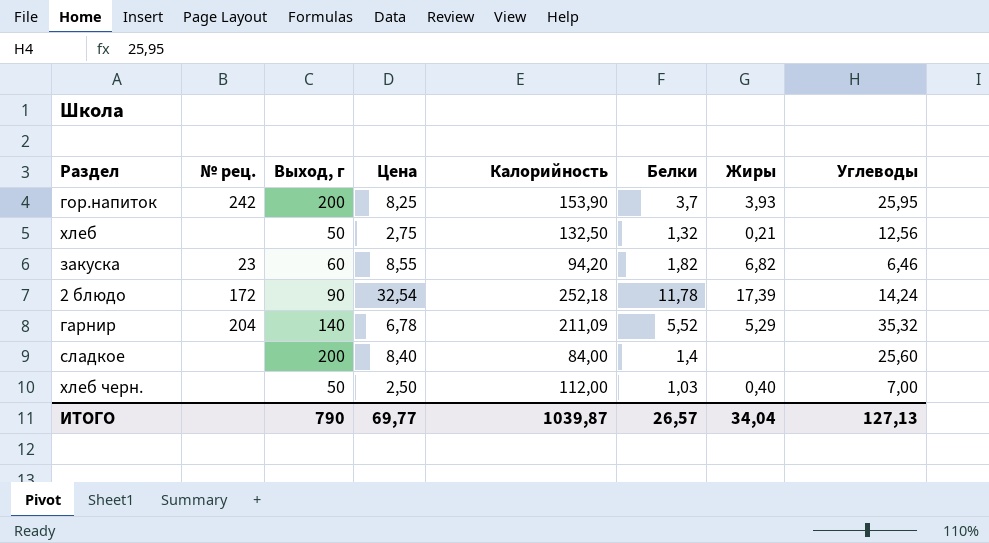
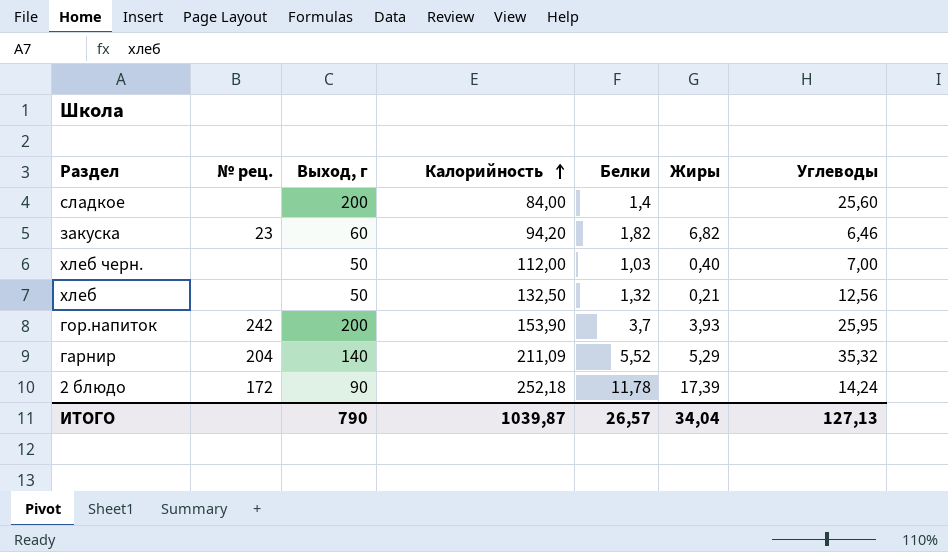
row order: none -> Калорийность ascending
column Цена | position: 4 -> none

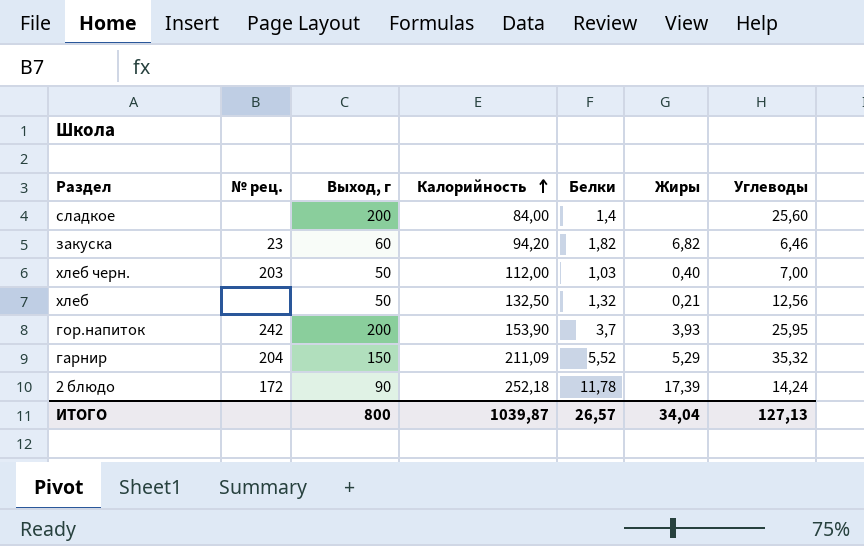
хлеб черн. | № рец.: none -> 203
гарнир | Выход, г: 140 -> 150
ИТОГО | Выход, г: 790 -> 800

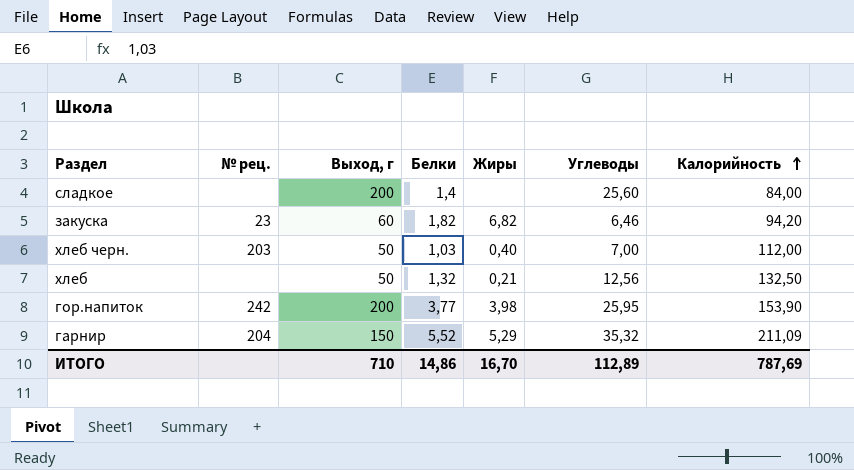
column Калорийность | position: 4 -> 7
row 2 блюдо: 172 | 90 | 252,18 | 11,78 | 17,39 | 14,24 -> none
гор.напиток | Белки: 3,7 -> 3,77
гор.напиток | Жиры: 3,93 -> 3,98
ИТОГО | Выход, г: 800 -> 710
ИТОГО | Белки: 26,57 -> 14,86
ИТОГО | Жиры: 34,04 -> 16,70
ИТОГО | Углеводы: 127,13 -> 112,89
ИТОГО | Калорийность: 1039,87 -> 787,69

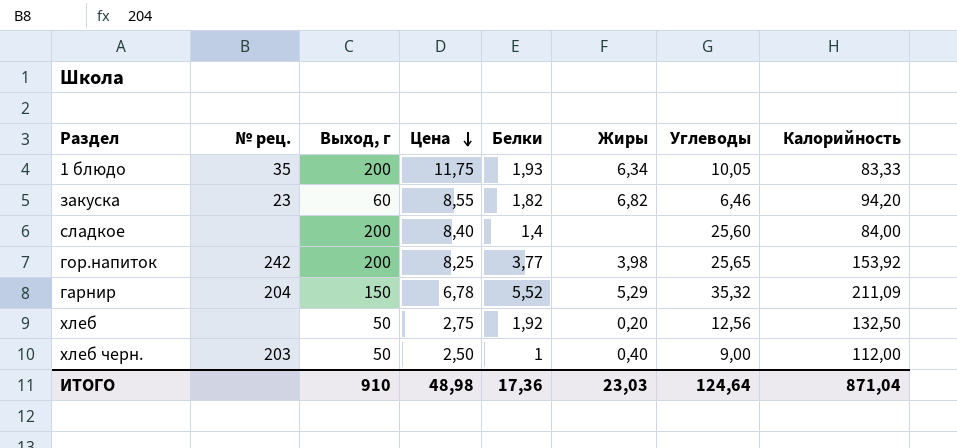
row order: Калорийность ascending -> Цена descending
column Цена | position: none -> 4
row 1 блюдо: none -> 35 | 200 | 11,75 | 1,93 | 6,34 | 10,05 | 83,33
гор.напиток | Углеводы: 25,95 -> 25,65
гор.напиток | Калорийность: 153,90 -> 153,92
хлеб | Белки: 1,32 -> 1,92
хлеб | Жиры: 0,21 -> 0,20
хлеб черн. | Белки: 1,03 -> 1
хлеб черн. | Углеводы: 7,00 -> 9,00
ИТОГО | Выход, г: 710 -> 910
ИТОГО | Белки: 14,86 -> 17,36
ИТОГО | Жиры: 16,70 -> 23,03
ИТОГО | Углеводы: 112,89 -> 124,64
ИТОГО | Калорийность: 787,69 -> 871,04

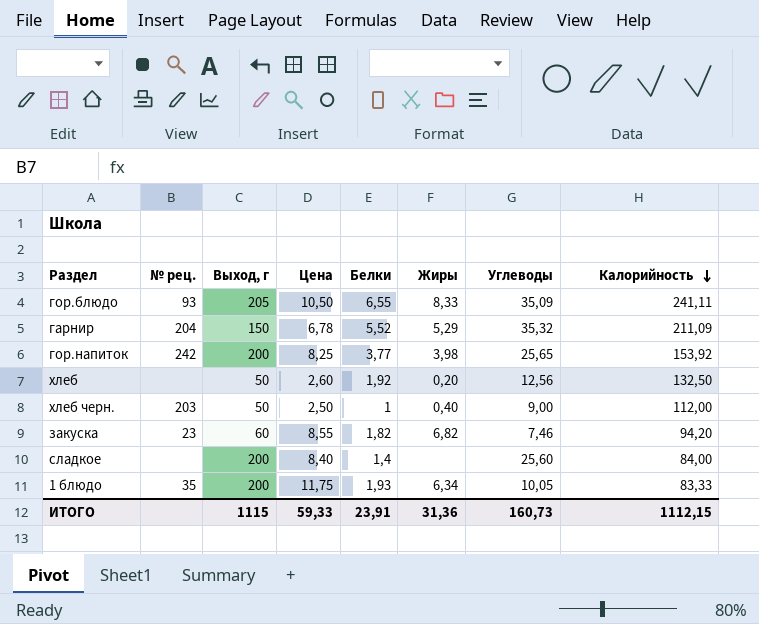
row order: Цена descending -> Калорийность descending
row гор.блюдо: none -> 93 | 205 | 10,50 | 6,55 | 8,33 | 35,09 | 241,11
хлеб | Цена: 2,75 -> 2,60
закуска | Углеводы: 6,46 -> 7,46
ИТОГО | Выход, г: 910 -> 1115
ИТОГО | Цена: 48,98 -> 59,33
ИТОГО | Белки: 17,36 -> 23,91
ИТОГО | Жиры: 23,03 -> 31,36
ИТОГО | Углеводы: 124,64 -> 160,73
ИТОГО | Калорийность: 871,04 -> 1112,15

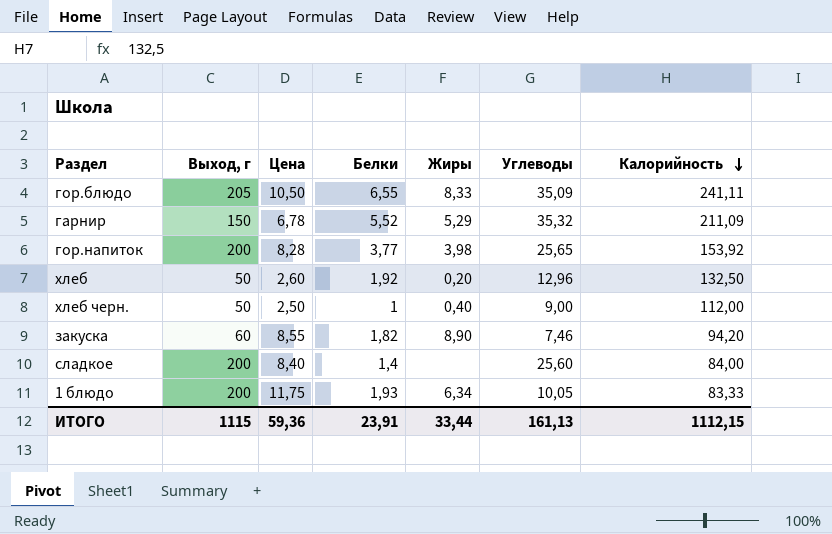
column № рец. | position: 2 -> none
гор.напиток | Цена: 8,25 -> 8,28
хлеб | Углеводы: 12,56 -> 12,96
закуска | Жиры: 6,82 -> 8,90
ИТОГО | Цена: 59,33 -> 59,36
ИТОГО | Жиры: 31,36 -> 33,44
ИТОГО | Углеводы: 160,73 -> 161,13

